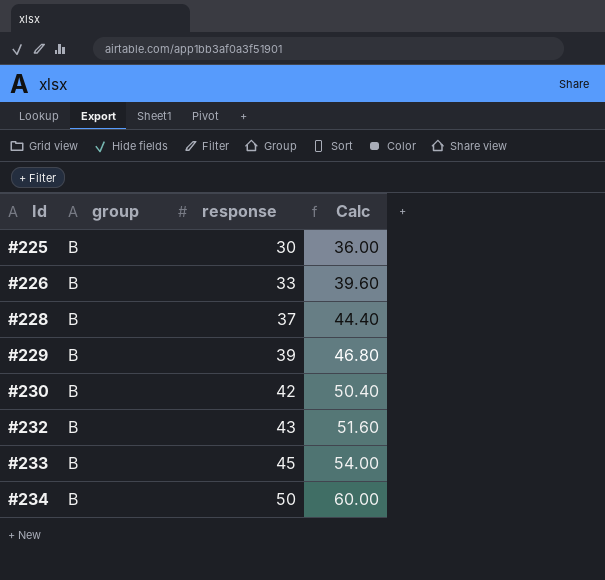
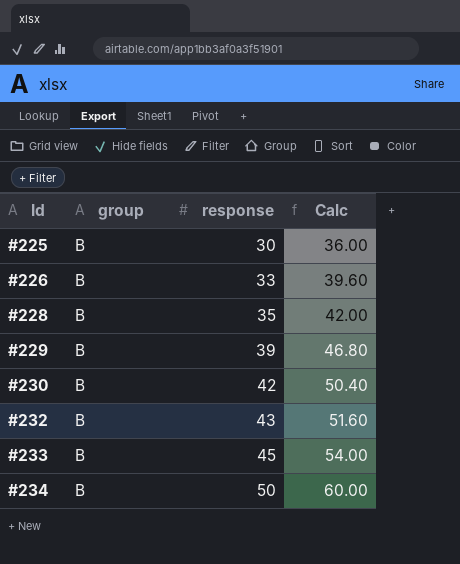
#228 | response: 37 -> 35
#228 | Calc: 44.40 -> 42.00

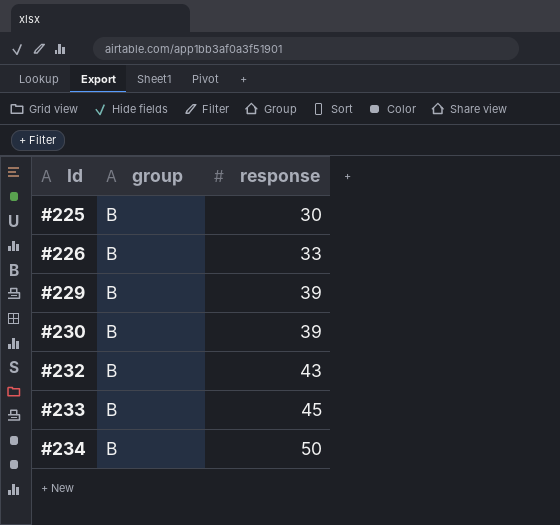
column Calc | formula: [response] * 1.2 -> none
row #228: B | 35 | 42.00 -> none
#230 | response: 42 -> 39

